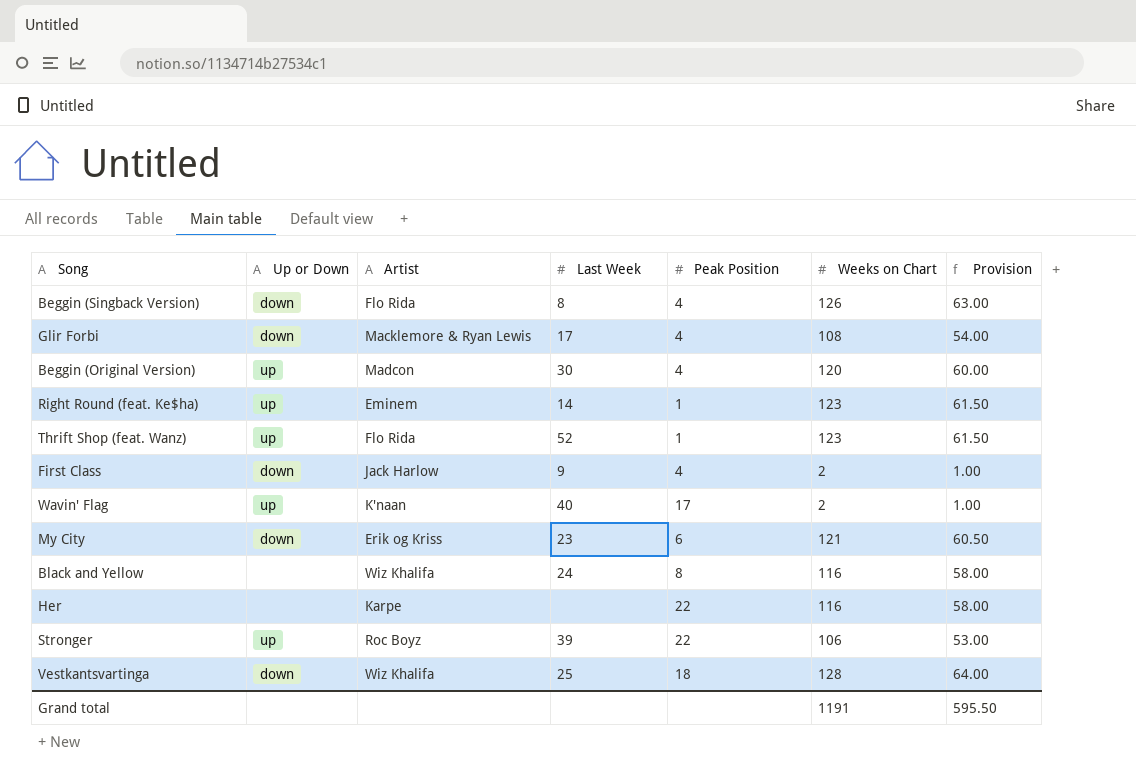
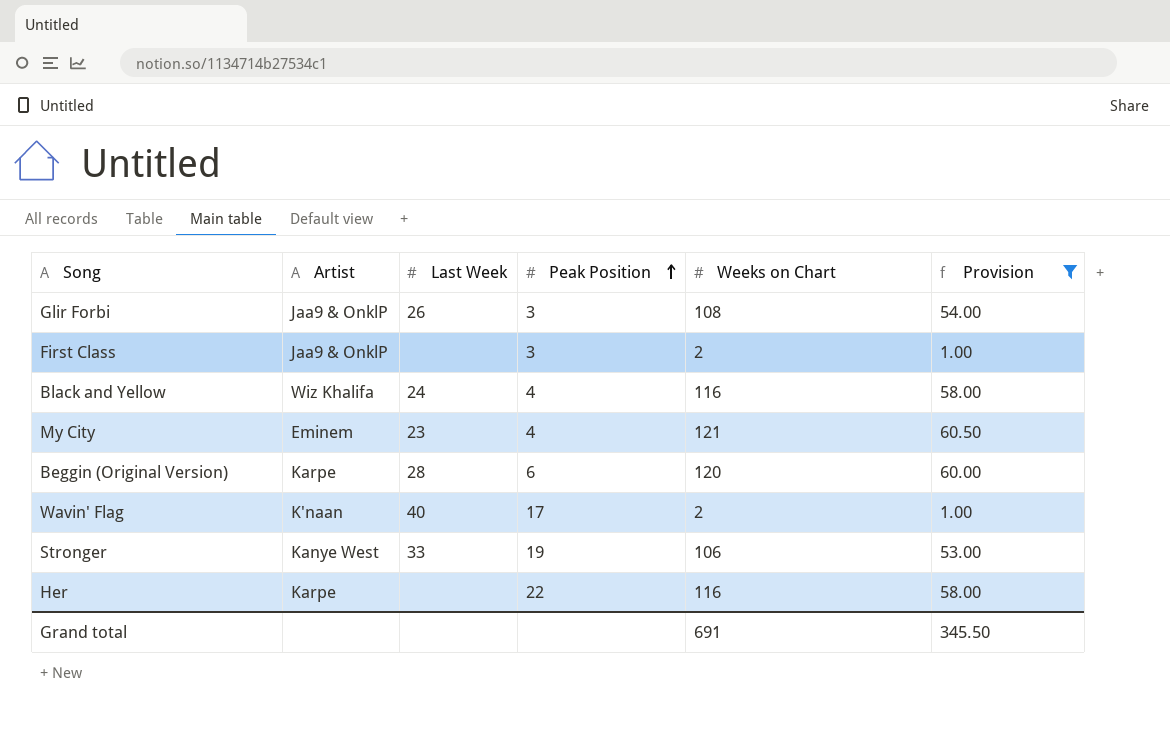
filter: none -> Provision <= 60.50
row order: none -> Peak Position ascending
column Up or Down | position: 2 -> none
Glir Forbi | Artist: Macklemore & Ryan Lewis -> Jaa9 & OnklP
Glir Forbi | Last Week: 17 -> 26
Glir Forbi | Peak Position: 4 -> 3
First Class | Artist: Jack Harlow -> Jaa9 & OnklP
First Class | Last Week: 9 -> none
First Class | Peak Position: 4 -> 3
Black and Yellow | Peak Position: 8 -> 4
My City | Artist: Erik og Kriss -> Eminem
My City | Peak Position: 6 -> 4
Beggin (Original Version) | Artist: Madcon -> Karpe
Beggin (Original Version) | Last Week: 30 -> 28
Beggin (Original Version) | Peak Position: 4 -> 6
Stronger | Artist: Roc Boyz -> Kanye West
Stronger | Last Week: 39 -> 33
Stronger | Peak Position: 22 -> 19
Grand total | Weeks on Chart: 1191 -> 691
Grand total | Provision: 595.50 -> 345.50

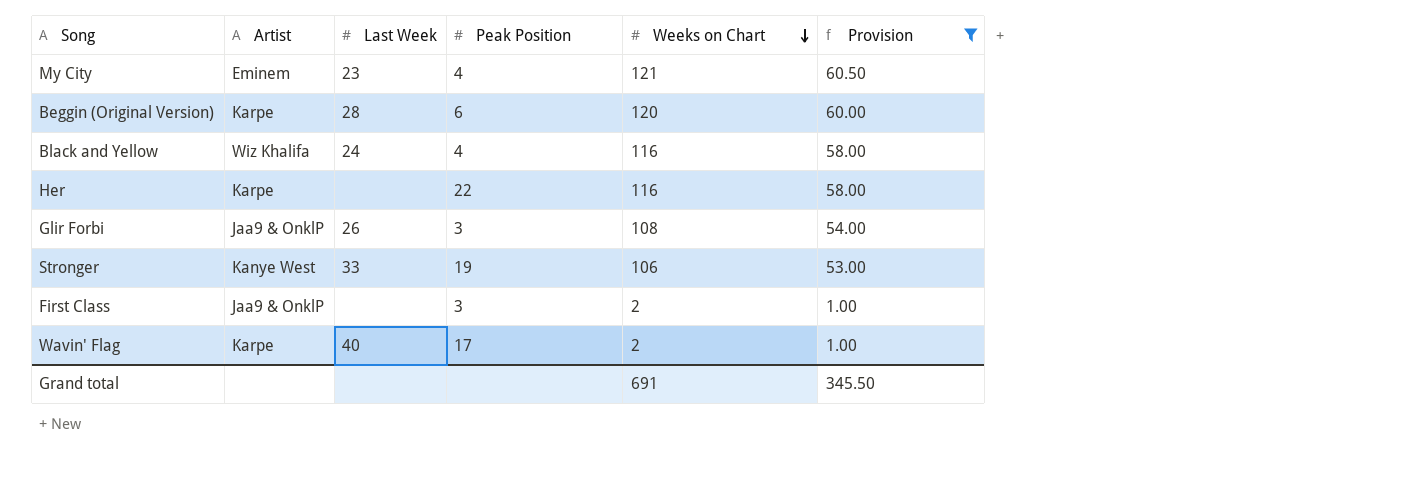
row order: Peak Position ascending -> Weeks on Chart descending
Wavin' Flag | Artist: K'naan -> Karpe

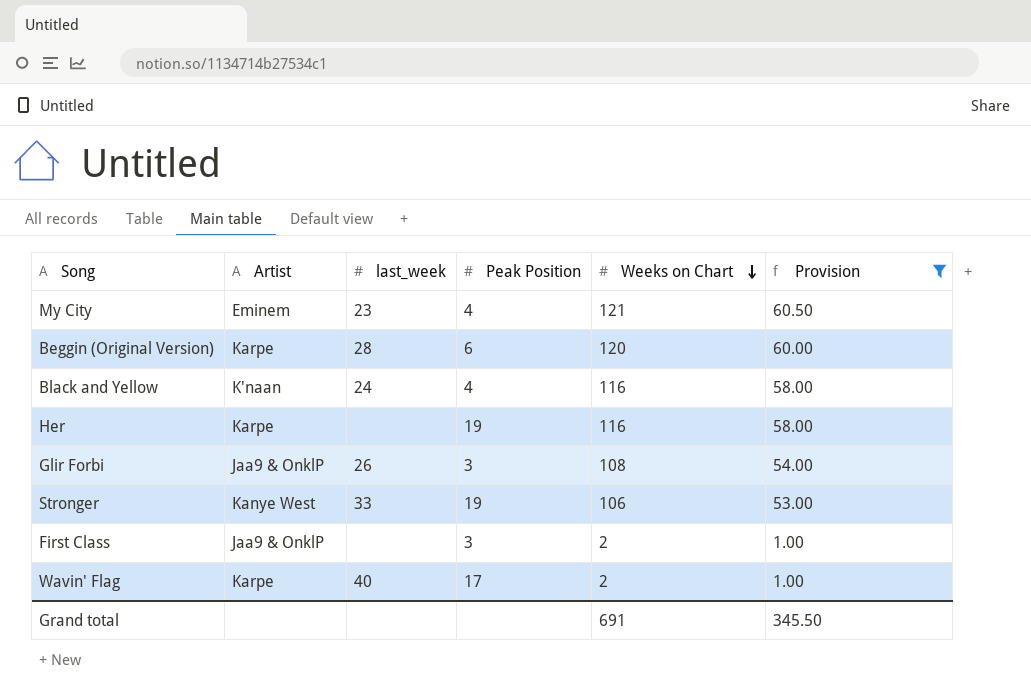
column name: Last Week -> last_week
Black and Yellow | Artist: Wiz Khalifa -> K'naan
Her | Peak Position: 22 -> 19

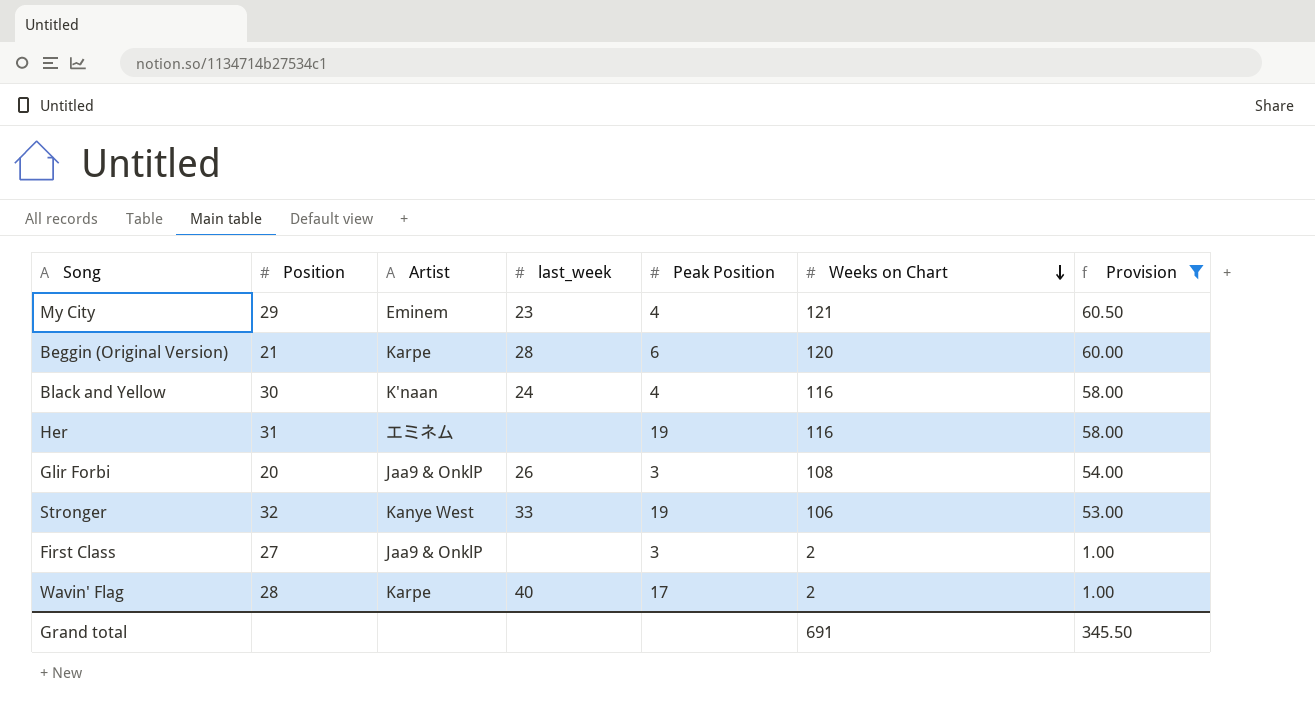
column Position | position: none -> 2
Her | Artist: Karpe -> エミネム

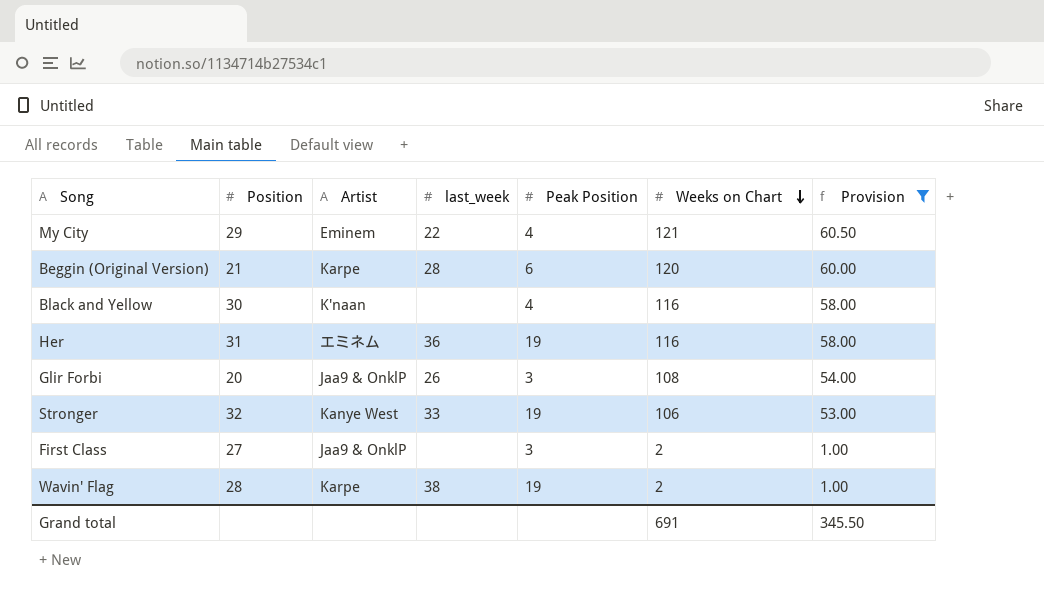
My City | last_week: 23 -> 22
Black and Yellow | last_week: 24 -> none
Her | last_week: none -> 36
Wavin' Flag | last_week: 40 -> 38
Wavin' Flag | Peak Position: 17 -> 19

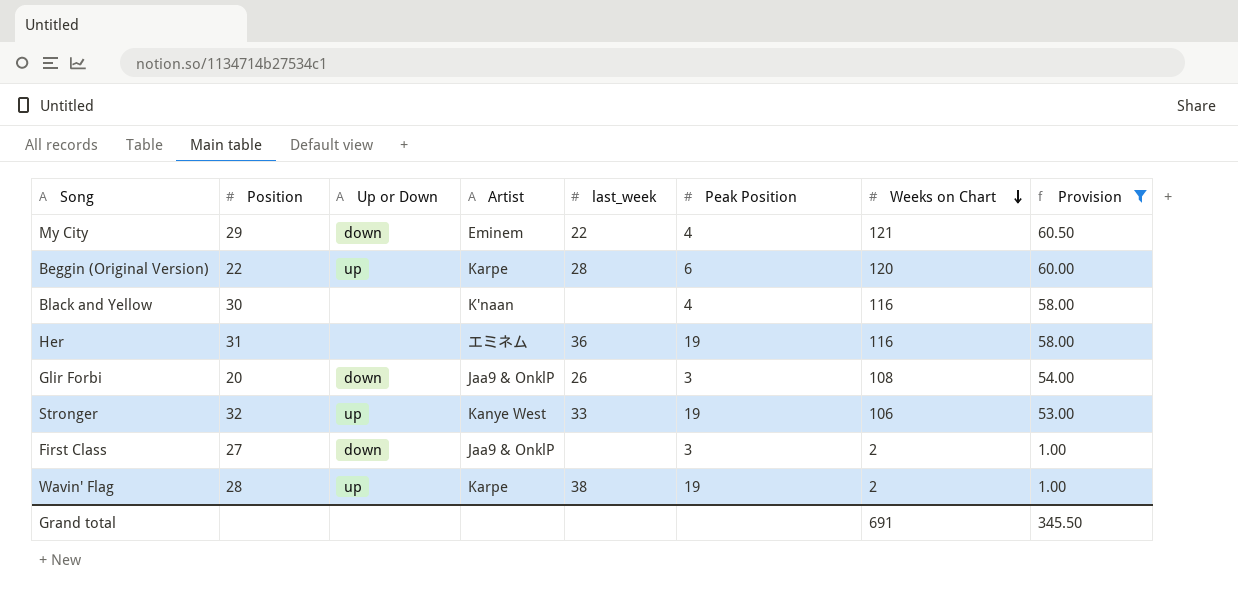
column Up or Down | position: none -> 3
Beggin (Original Version) | Position: 21 -> 22

